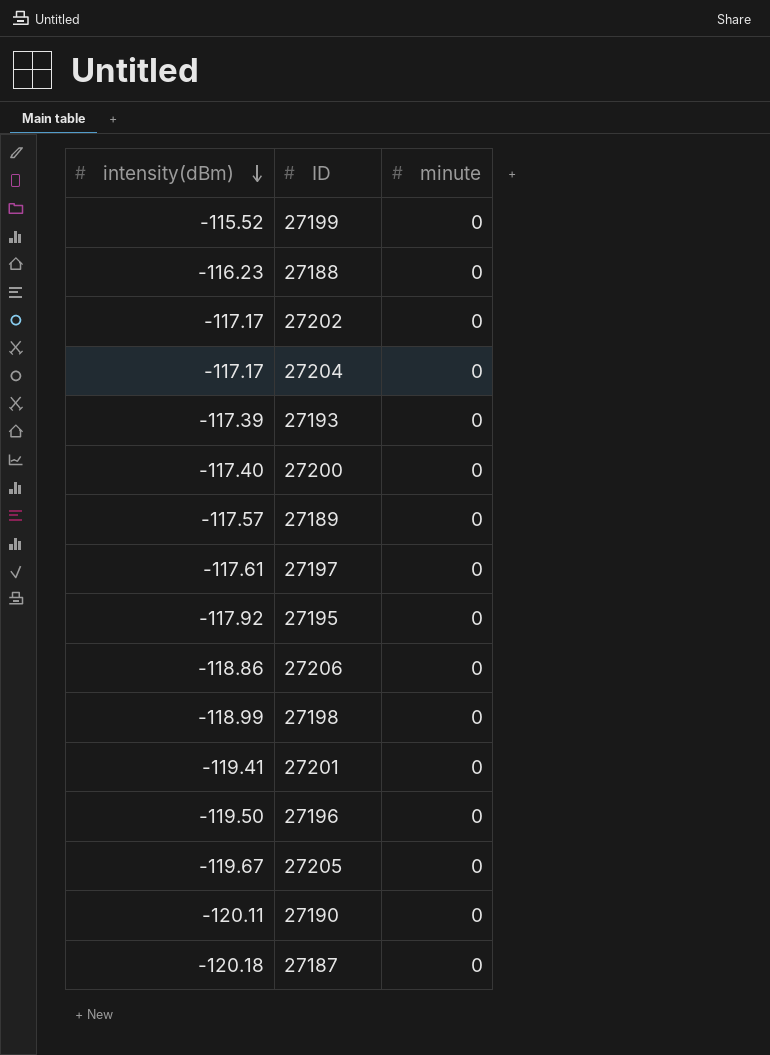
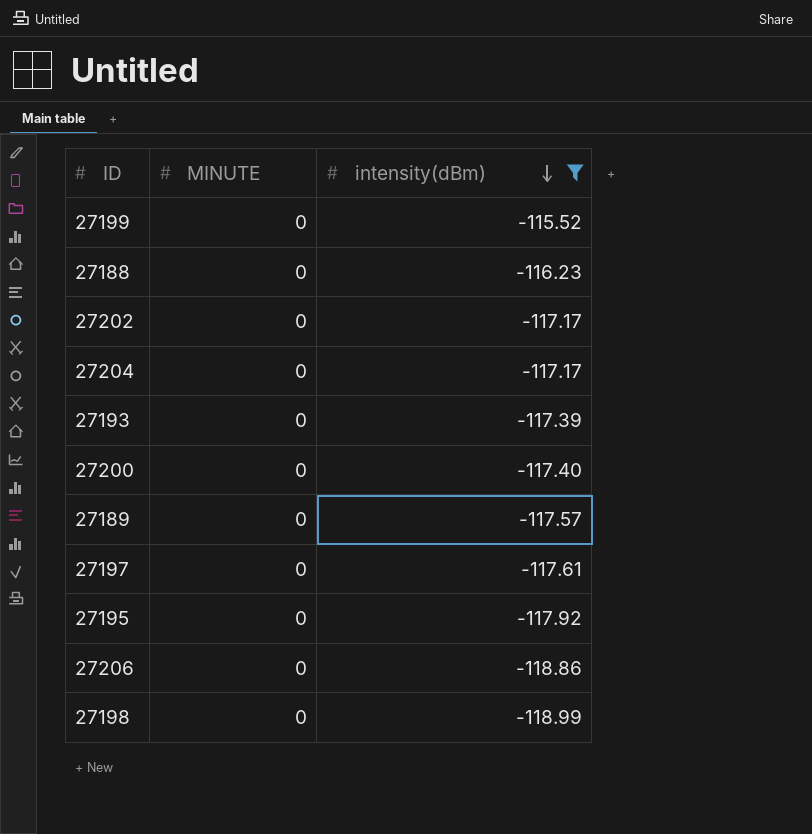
filter: none -> intensity(dBm) >= -118.99
column name: minute -> MINUTE
column intensity(dBm) | position: 1 -> 3

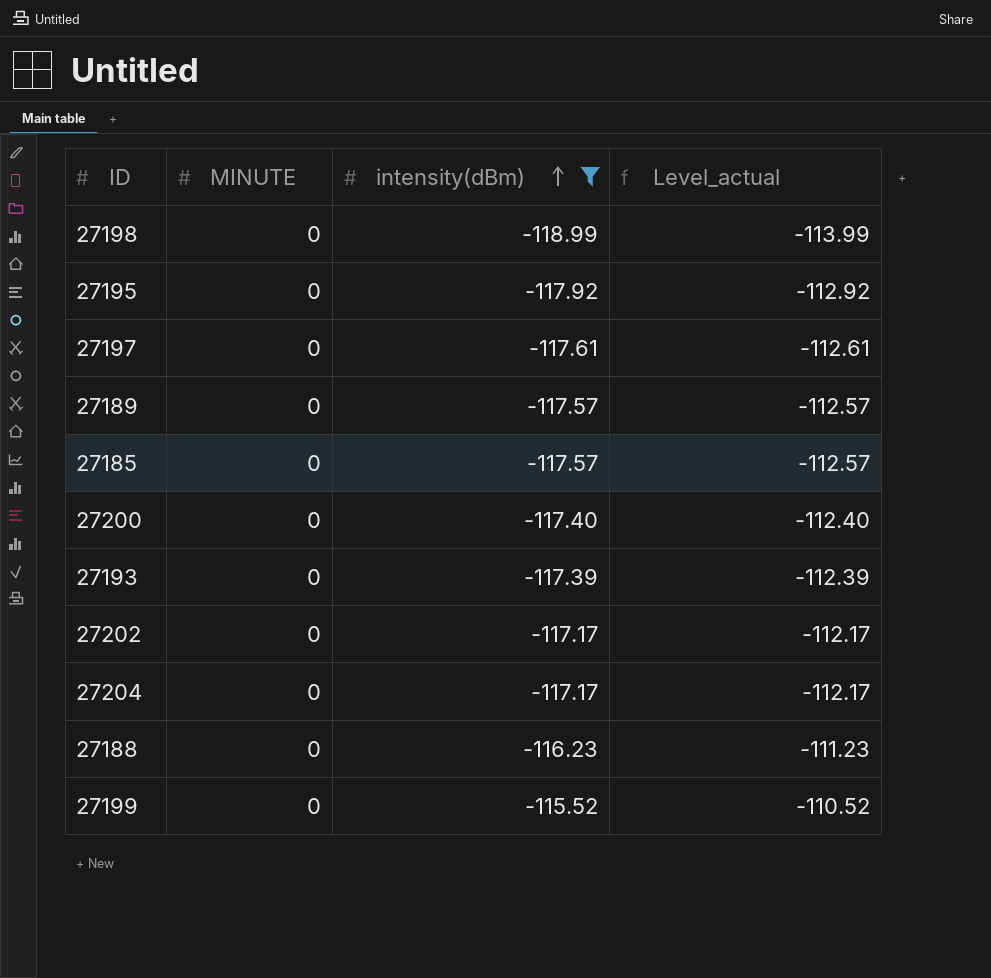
row order: intensity(dBm) descending -> intensity(dBm) ascending
column Level_actual | formula: none -> [intensity(dBm)] + 5
row 27206: 0 | -118.86 -> none
row 27185: none -> 0 | -117.57 | -112.57

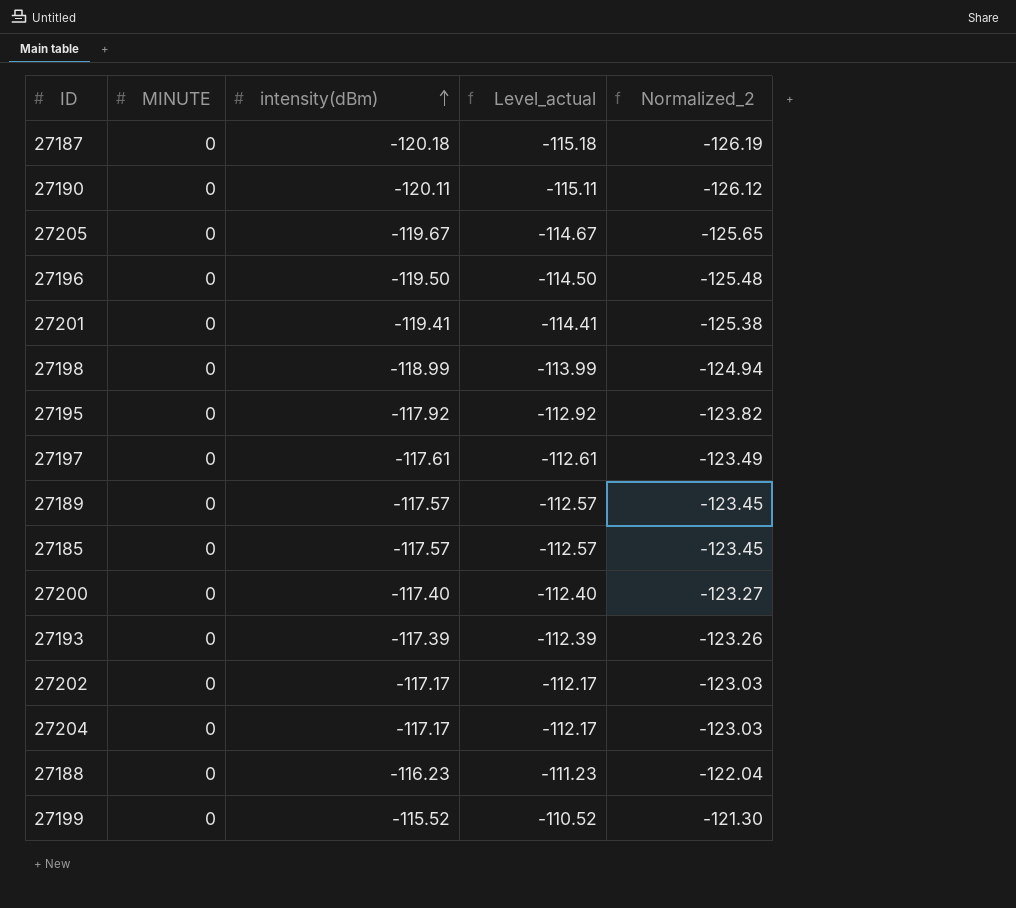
filter: intensity(dBm) >= -118.99 -> none
column Normalized_2 | formula: none -> [intensity(dBm)] * 1.05

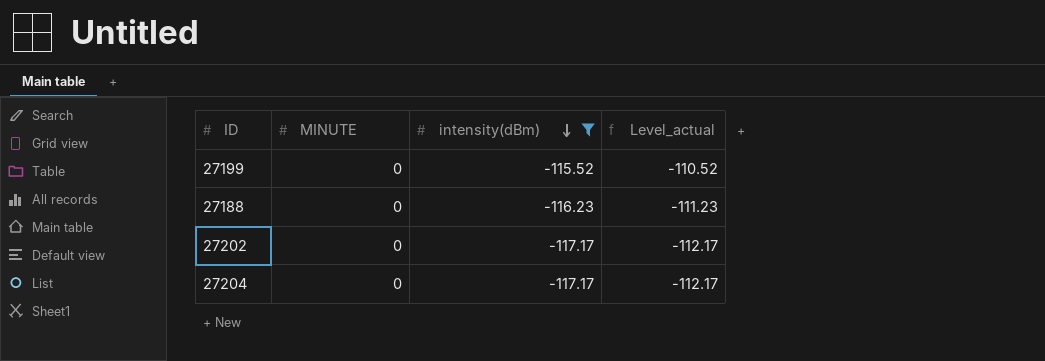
filter: none -> intensity(dBm) >= -117.17
row order: intensity(dBm) ascending -> intensity(dBm) descending
column Normalized_2 | formula: [intensity(dBm)] * 1.05 -> none

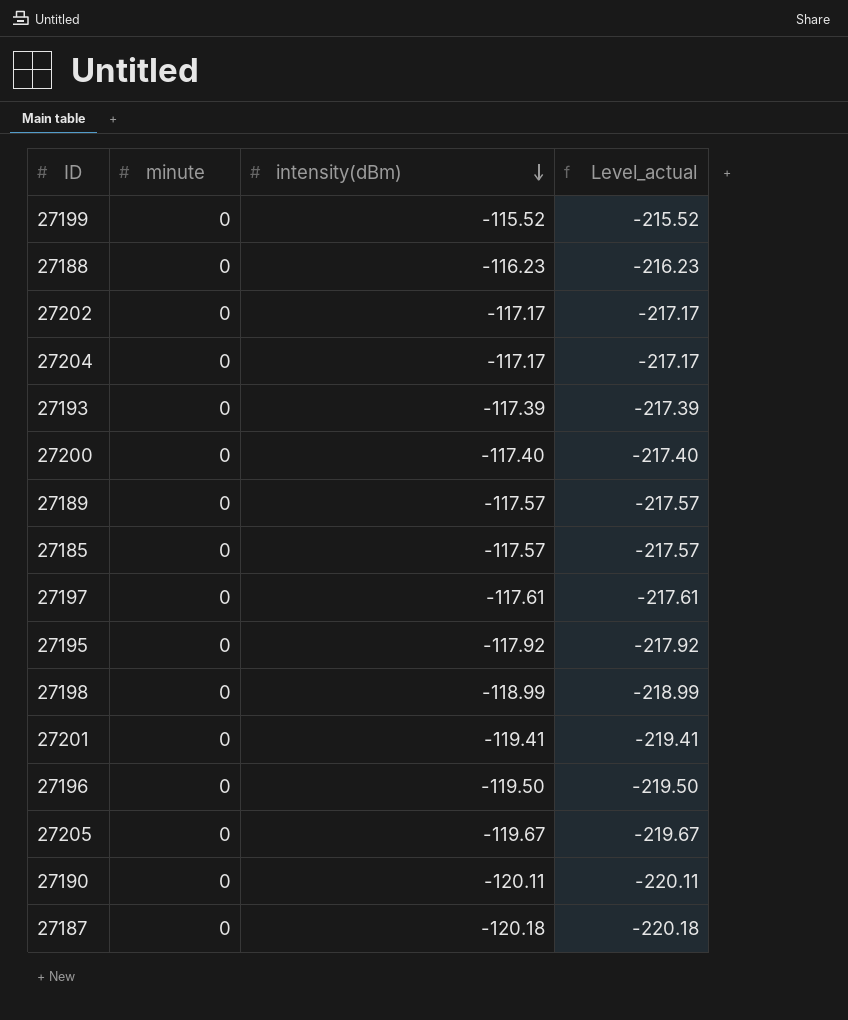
filter: intensity(dBm) >= -117.17 -> none
column name: MINUTE -> minute
column Level_actual | formula: [intensity(dBm)] + 5 -> [intensity(dBm)] - 100

